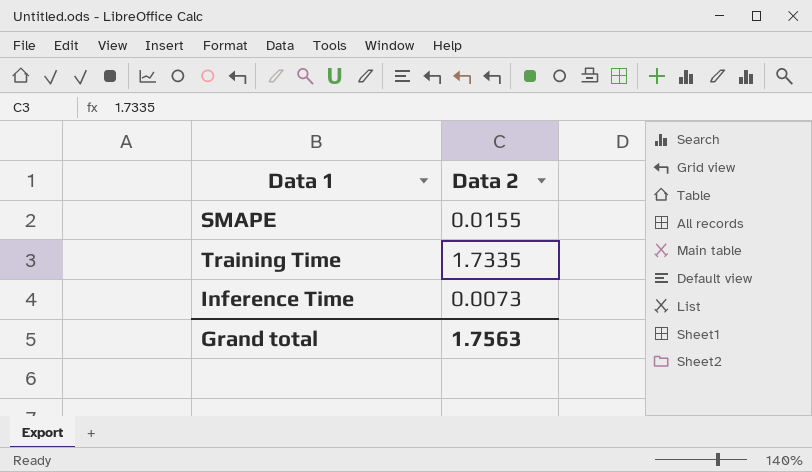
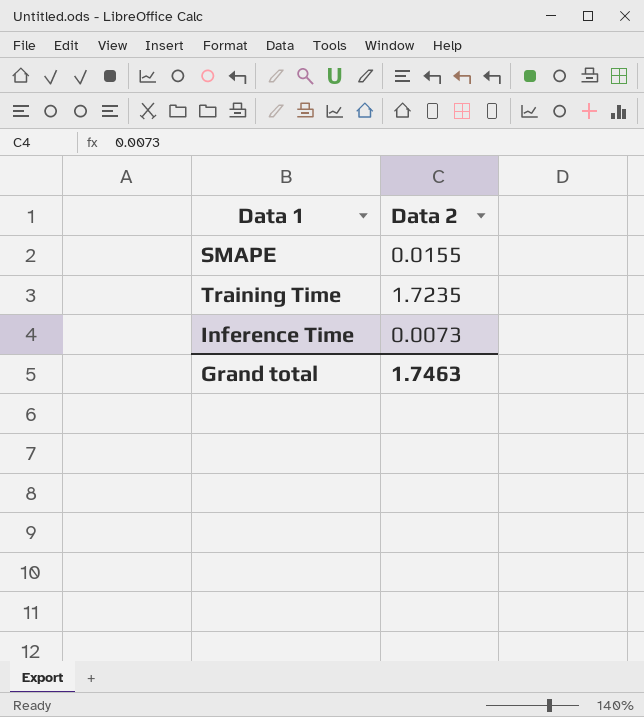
Training Time | Data 2: 1.7335 -> 1.7235
Grand total | Data 2: 1.7563 -> 1.7463

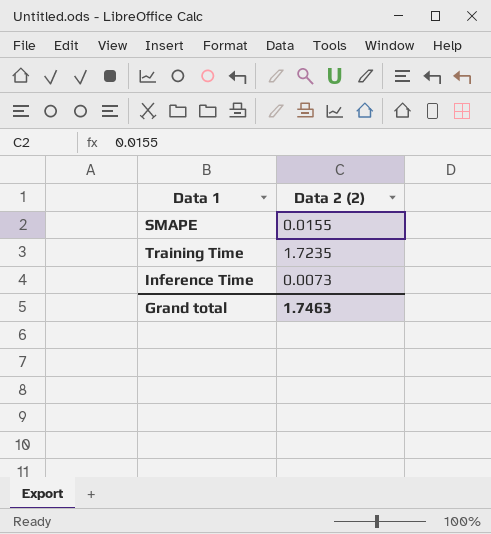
column name: Data 2 -> Data 2 (2)

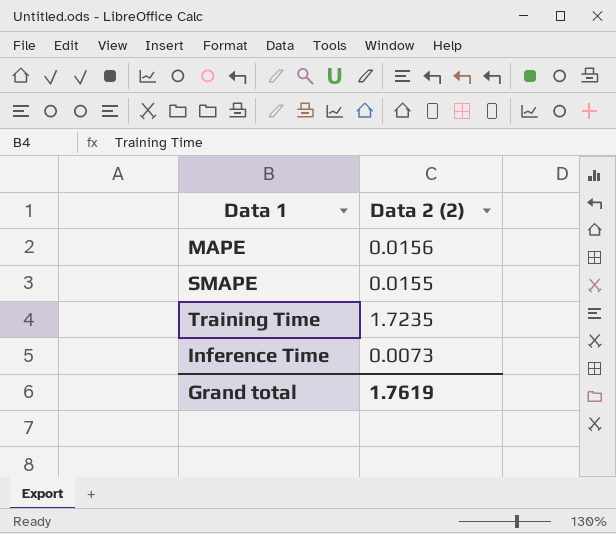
row MAPE: none -> 0.0156
Grand total | Data 2 (2): 1.7463 -> 1.7619

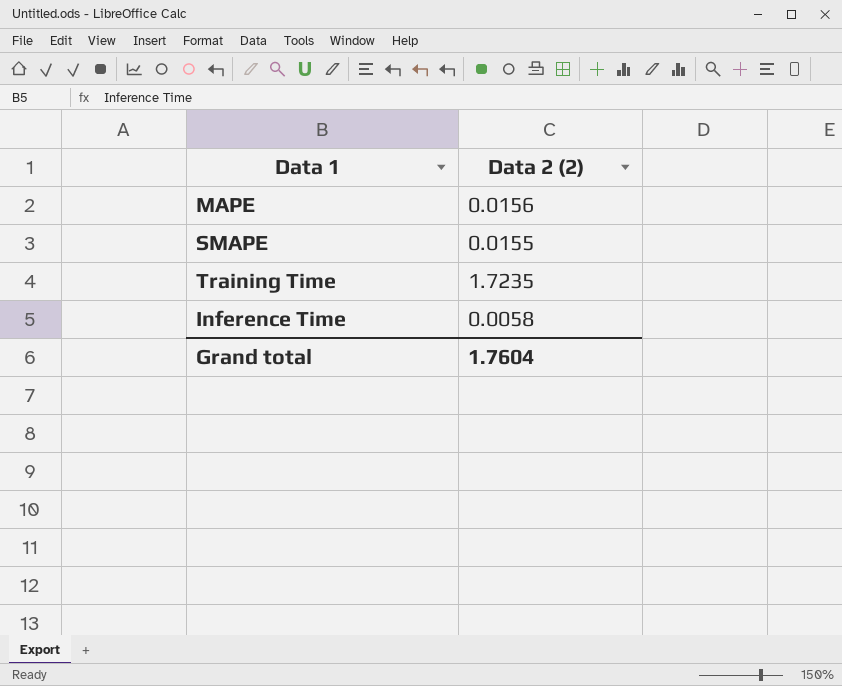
Inference Time | Data 2 (2): 0.0073 -> 0.0058
Grand total | Data 2 (2): 1.7619 -> 1.7604

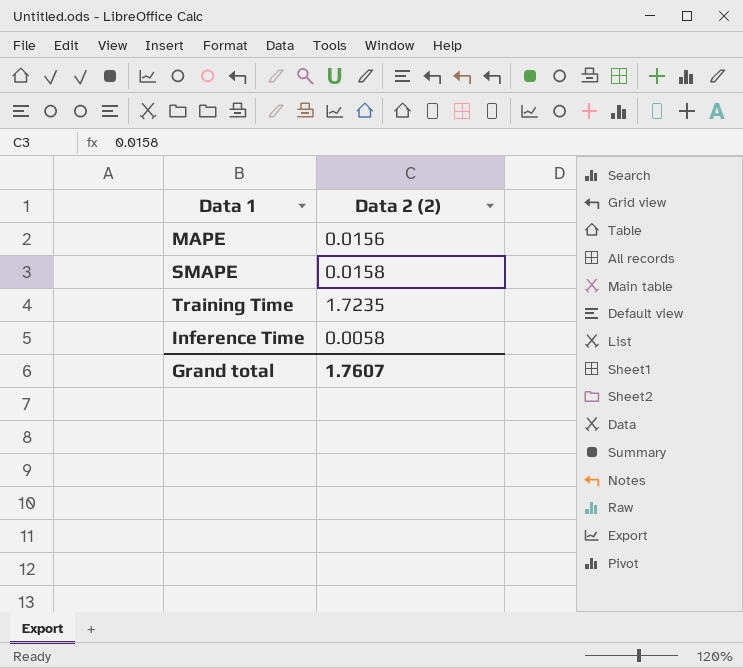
SMAPE | Data 2 (2): 0.0155 -> 0.0158
Grand total | Data 2 (2): 1.7604 -> 1.7607

